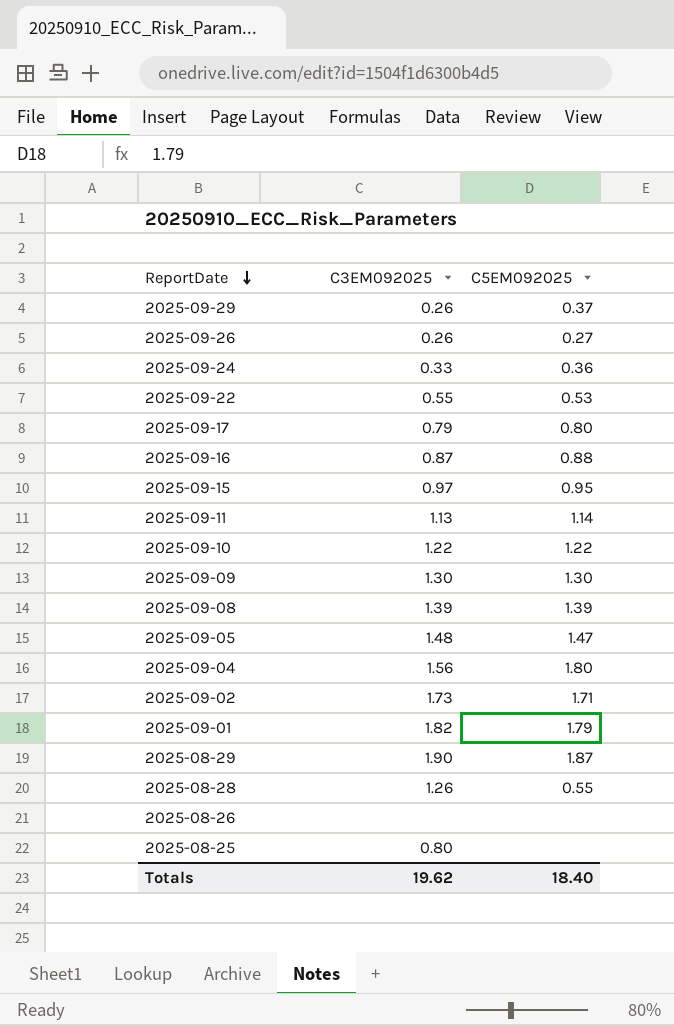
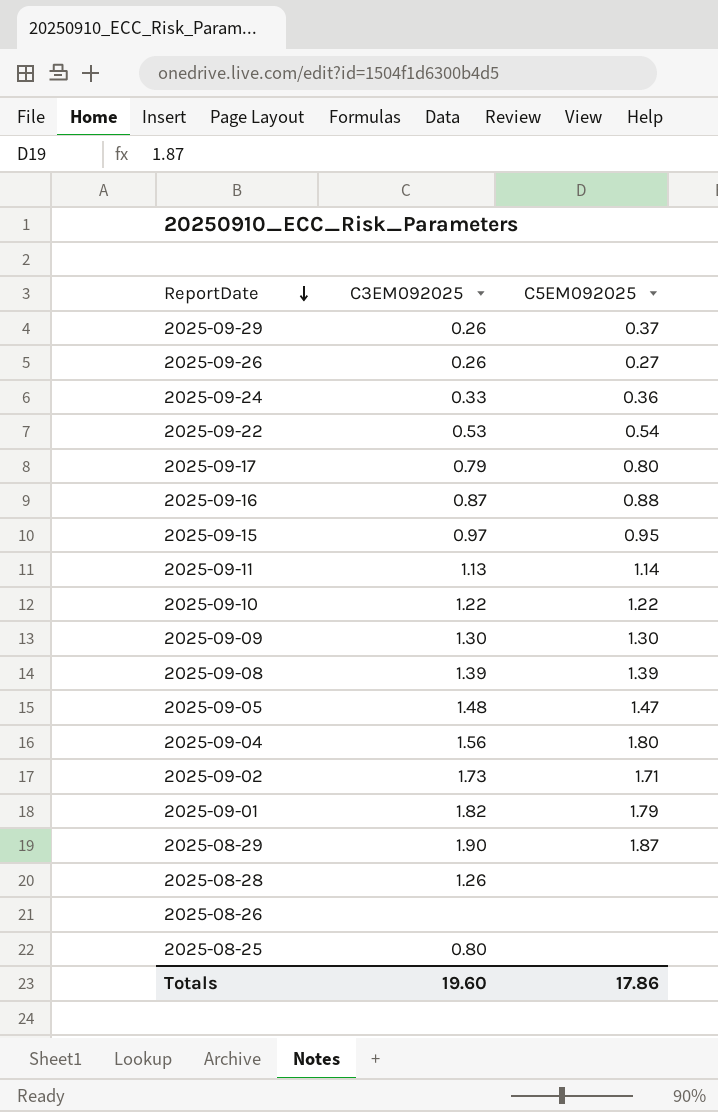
2025-09-22 | C3EM092025: 0.55 -> 0.53
2025-09-22 | C5EM092025: 0.53 -> 0.54
2025-08-28 | C5EM092025: 0.55 -> none
Totals | C3EM092025: 19.62 -> 19.60
Totals | C5EM092025: 18.40 -> 17.86

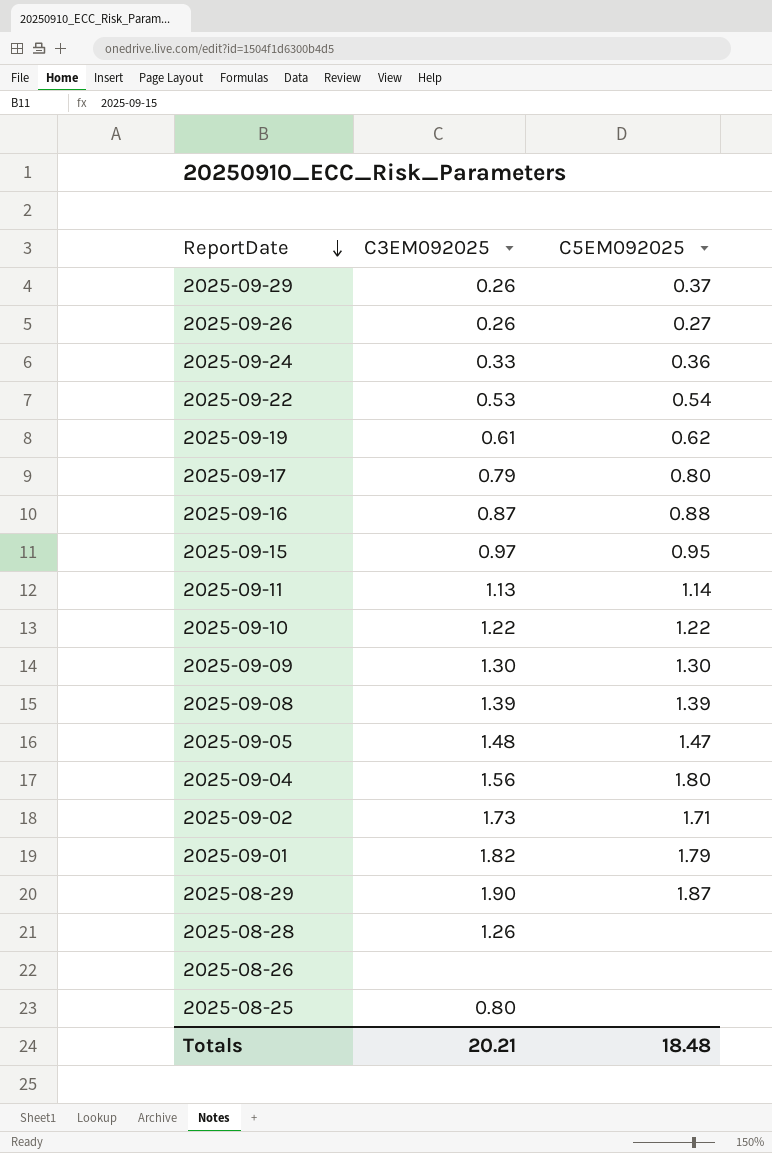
row 2025-09-19: none -> 0.61 | 0.62
Totals | C3EM092025: 19.60 -> 20.21
Totals | C5EM092025: 17.86 -> 18.48

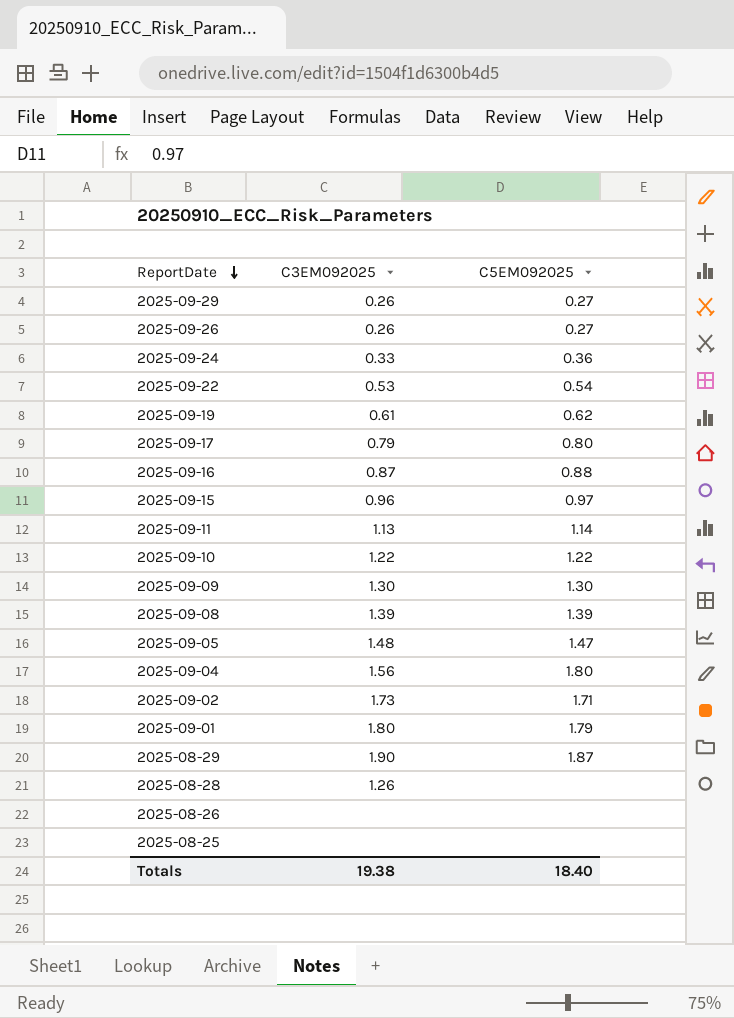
2025-09-29 | C5EM092025: 0.37 -> 0.27
2025-09-15 | C3EM092025: 0.97 -> 0.96
2025-09-15 | C5EM092025: 0.95 -> 0.97
2025-09-01 | C3EM092025: 1.82 -> 1.80
2025-08-25 | C3EM092025: 0.80 -> none
Totals | C3EM092025: 20.21 -> 19.38
Totals | C5EM092025: 18.48 -> 18.40

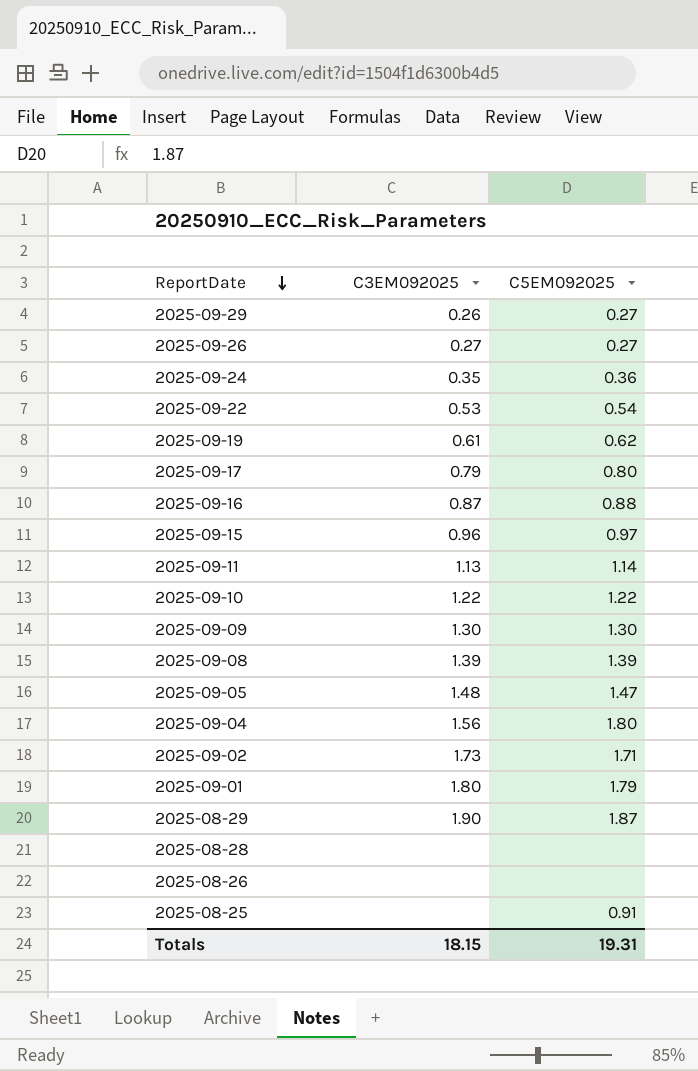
2025-09-26 | C3EM092025: 0.26 -> 0.27
2025-09-24 | C3EM092025: 0.33 -> 0.35
2025-08-28 | C3EM092025: 1.26 -> none
2025-08-25 | C5EM092025: none -> 0.91
Totals | C3EM092025: 19.38 -> 18.15
Totals | C5EM092025: 18.40 -> 19.31

